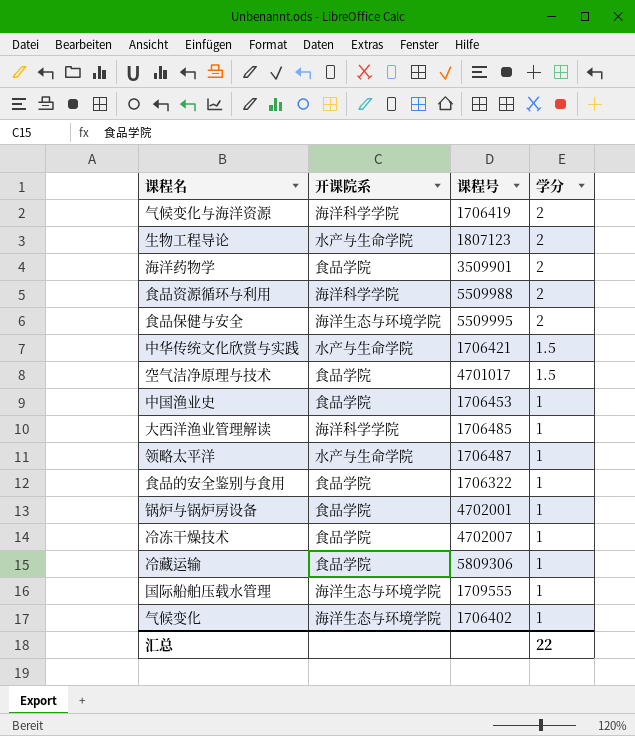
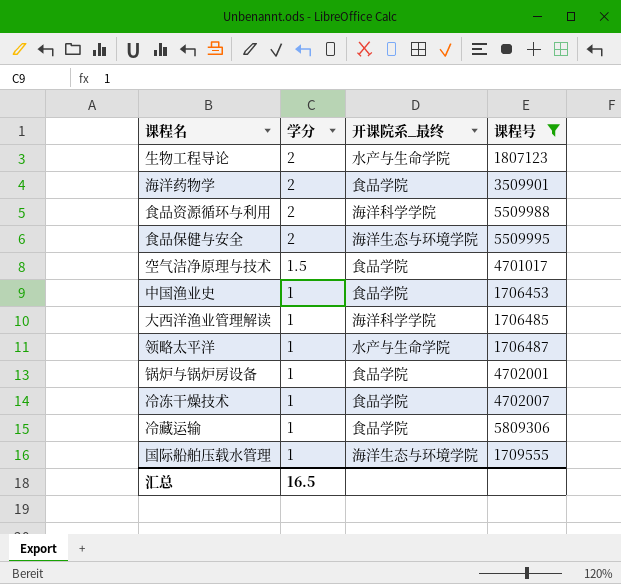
filter: none -> 课程号 >= 1706453
column 学分 | position: 4 -> 2
column name: 开课院系 -> 开课院系_最终
汇总 | 学分: 22 -> 16.5

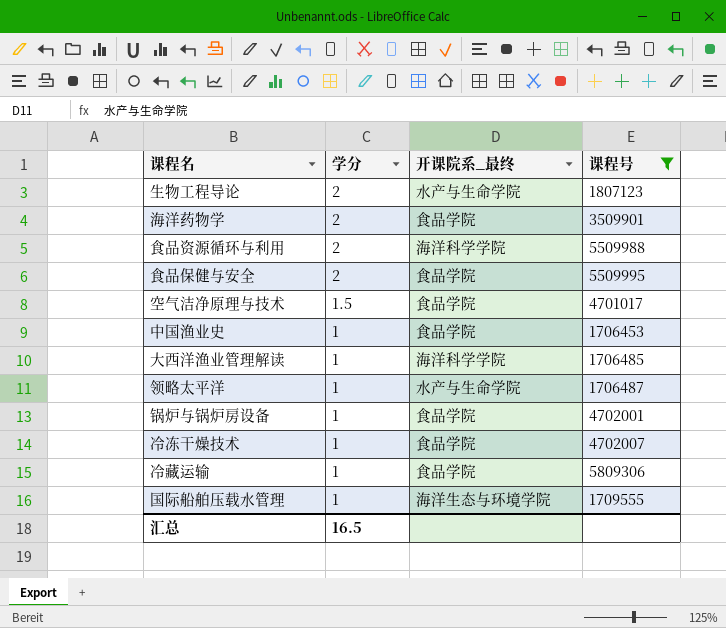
食品保健与安全 | 开课院系_最终: 海洋生态与环境学院 -> 食品学院

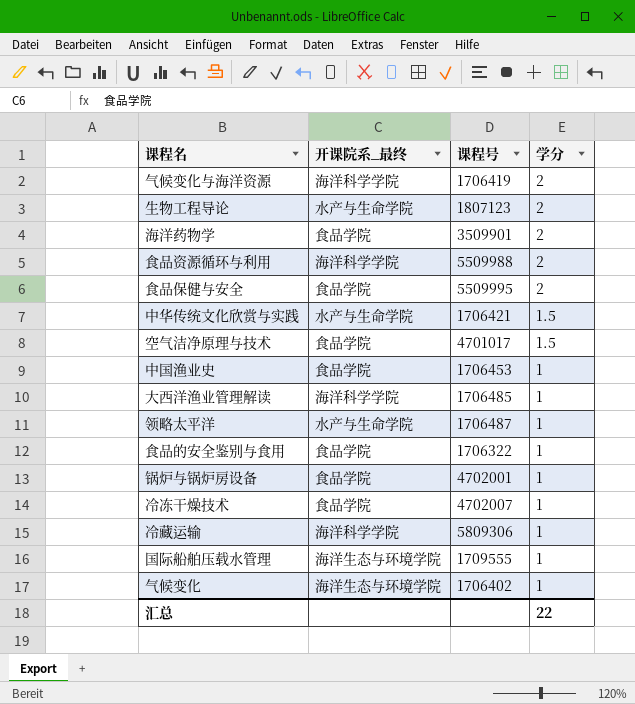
filter: 课程号 >= 1706453 -> none
column 学分 | position: 2 -> 4
冷藏运输 | 开课院系_最终: 食品学院 -> 海洋科学学院
汇总 | 学分: 16.5 -> 22

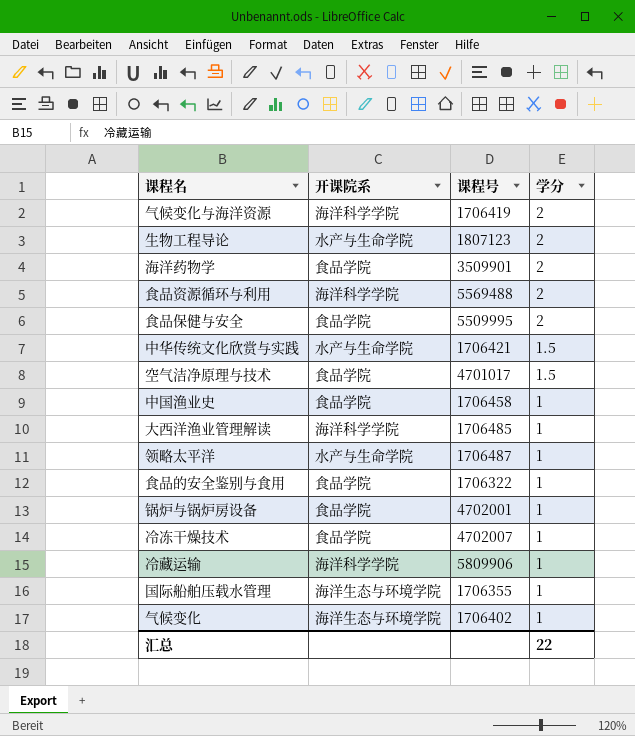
column name: 开课院系_最终 -> 开课院系
食品资源循环与利用 | 课程号: 5509988 -> 5569488
中国渔业史 | 课程号: 1706453 -> 1706458
冷藏运输 | 课程号: 5809306 -> 5809906
国际船舶压载水管理 | 课程号: 1709555 -> 1706355

